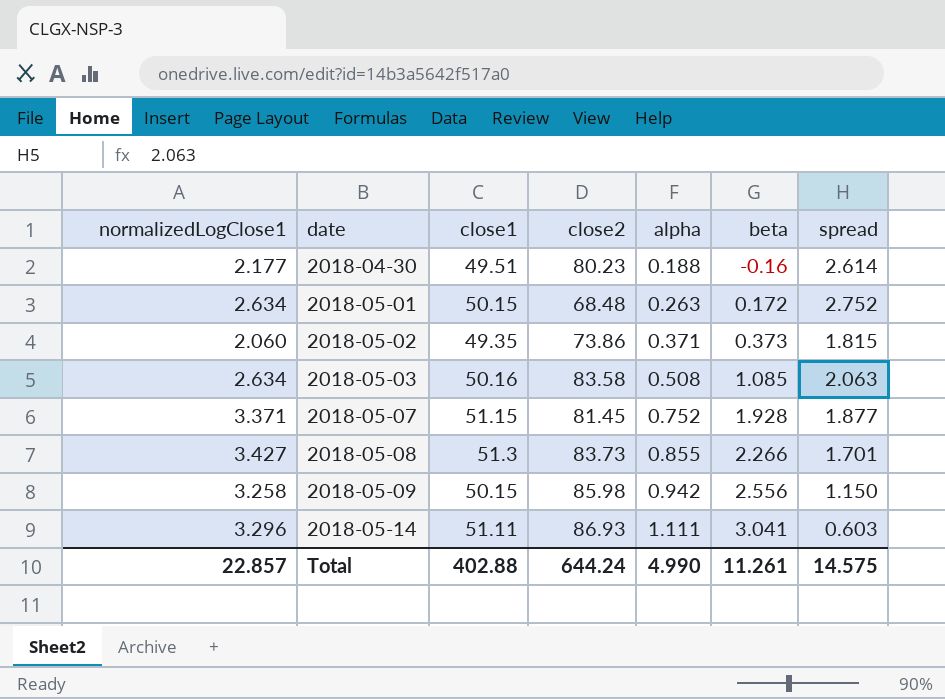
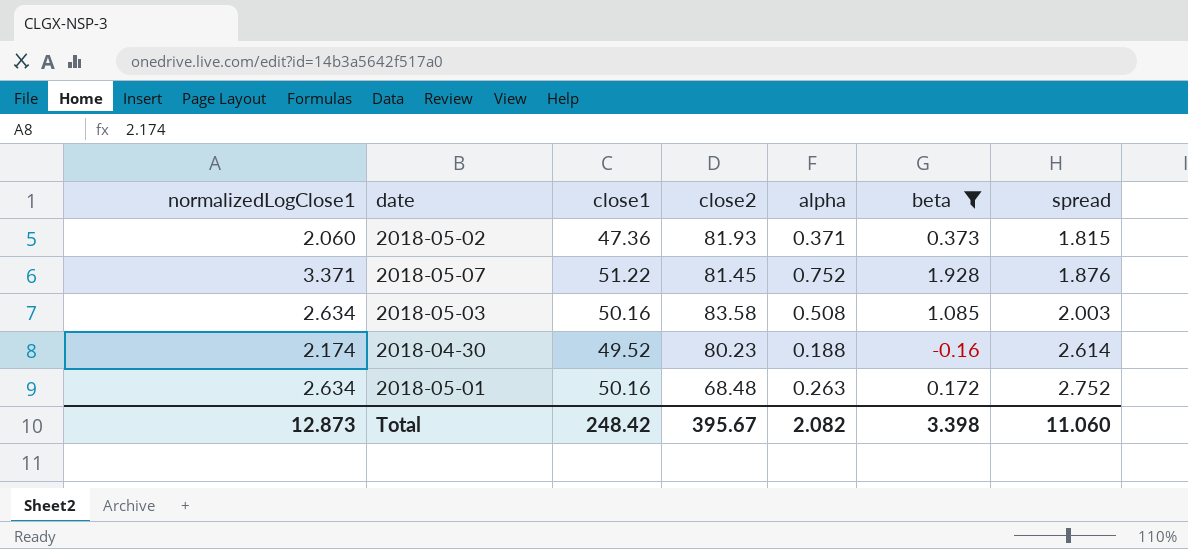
filter: none -> beta <= 1.928
row order: date ascending -> spread ascending
2018-05-02 | close1: 49.35 -> 47.36
2018-05-02 | close2: 73.86 -> 81.93
2018-05-07 | close1: 51.15 -> 51.22
2018-05-07 | spread: 1.877 -> 1.876
2018-05-03 | spread: 2.063 -> 2.003
2018-04-30 | normalizedLogClose1: 2.177 -> 2.174
2018-04-30 | close1: 49.51 -> 49.52
2018-05-01 | close1: 50.15 -> 50.16
Total | normalizedLogClose1: 22.857 -> 12.873
Total | close1: 402.88 -> 248.42
Total | close2: 644.24 -> 395.67
Total | alpha: 4.990 -> 2.082
Total | beta: 11.261 -> 3.398
Total | spread: 14.575 -> 11.060

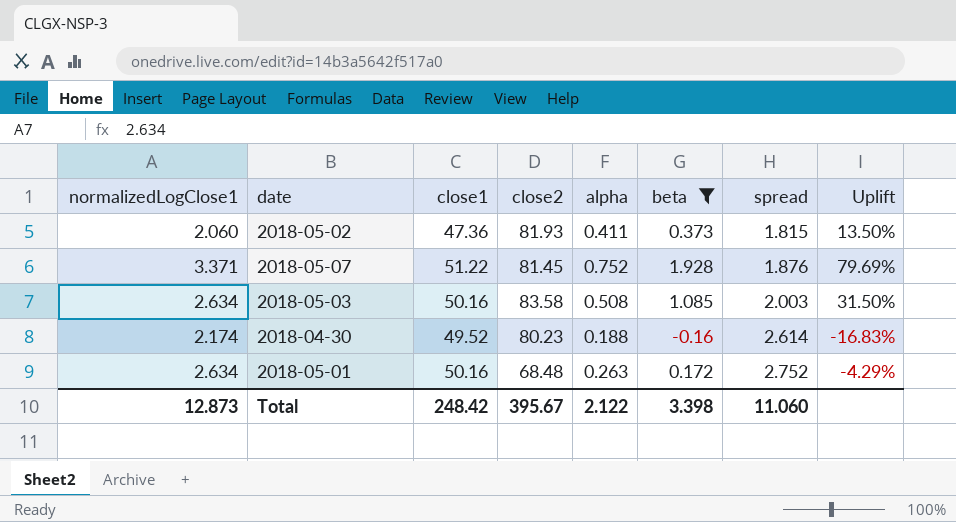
column Uplift | formula: none -> ([normalizedLogClose1] - [spread]) / [spread]
2018-05-02 | alpha: 0.371 -> 0.411
Total | alpha: 2.082 -> 2.122

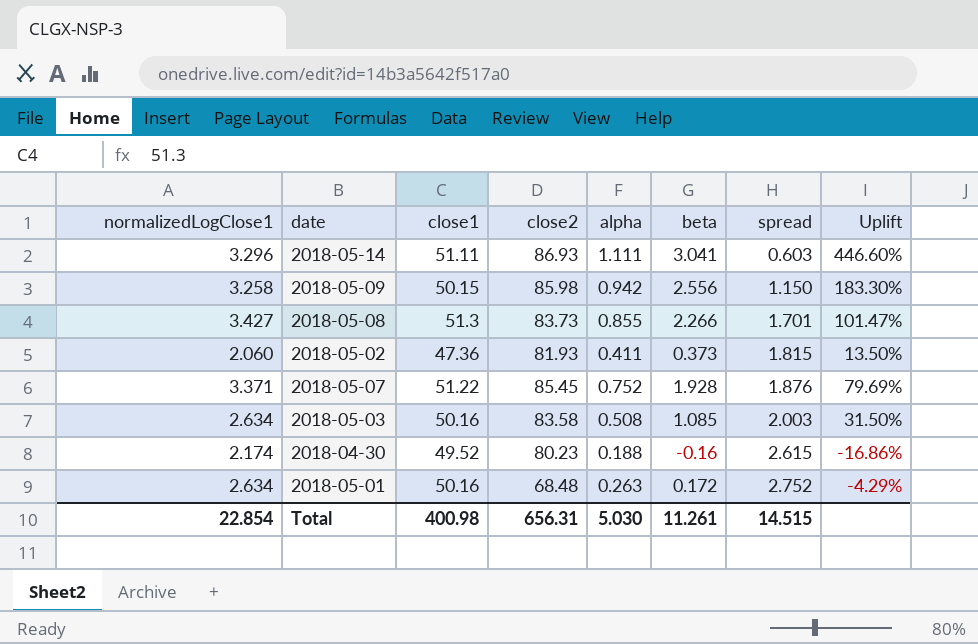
filter: beta <= 1.928 -> none
2018-05-07 | close2: 81.45 -> 85.45
2018-04-30 | spread: 2.614 -> 2.615
2018-04-30 | Uplift: -16.83% -> -16.86%
Total | normalizedLogClose1: 12.873 -> 22.854
Total | close1: 248.42 -> 400.98
Total | close2: 395.67 -> 656.31
Total | alpha: 2.122 -> 5.030
Total | beta: 3.398 -> 11.261
Total | spread: 11.060 -> 14.515

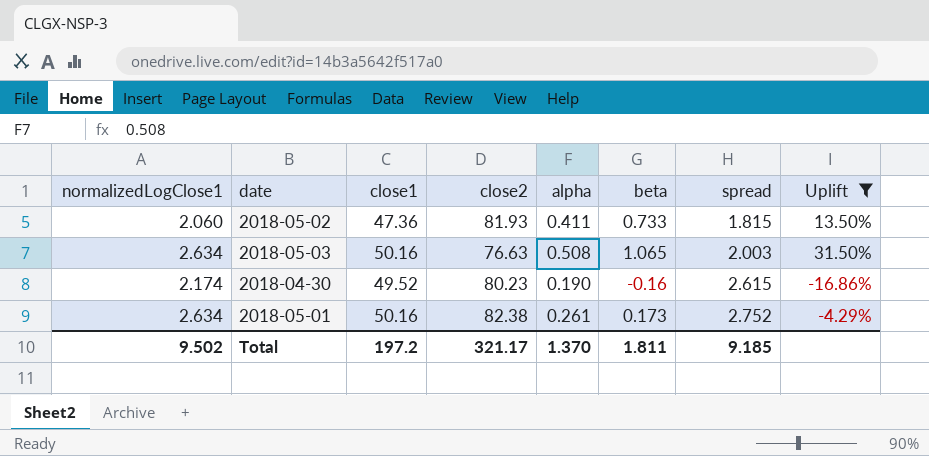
filter: none -> Uplift <= 31.50%
2018-05-02 | beta: 0.373 -> 0.733
2018-05-03 | close2: 83.58 -> 76.63
2018-05-03 | beta: 1.085 -> 1.065
2018-04-30 | alpha: 0.188 -> 0.190
2018-05-01 | close2: 68.48 -> 82.38
2018-05-01 | alpha: 0.263 -> 0.261
2018-05-01 | beta: 0.172 -> 0.173
Total | normalizedLogClose1: 22.854 -> 9.502
Total | close1: 400.98 -> 197.2
Total | close2: 656.31 -> 321.17
Total | alpha: 5.030 -> 1.370
Total | beta: 11.261 -> 1.811
Total | spread: 14.515 -> 9.185

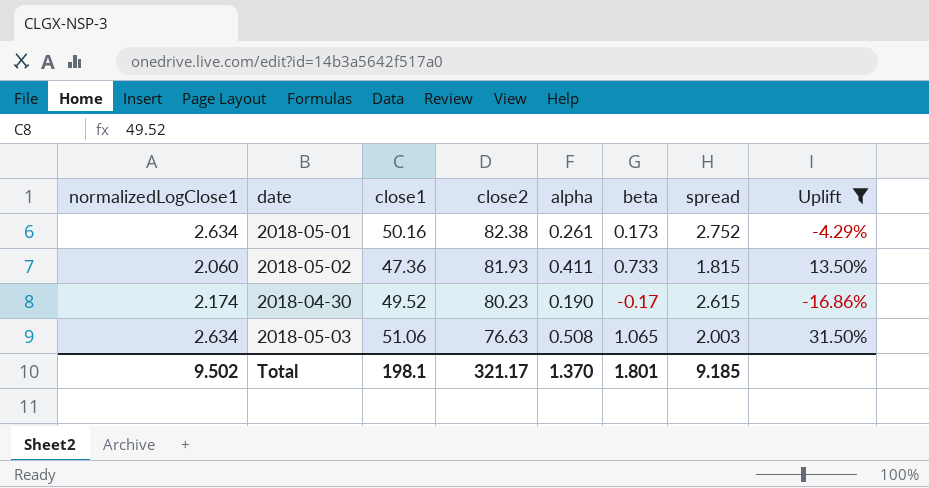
row order: spread ascending -> close2 descending
2018-04-30 | beta: -0.16 -> -0.17
2018-05-03 | close1: 50.16 -> 51.06
Total | close1: 197.2 -> 198.1
Total | beta: 1.811 -> 1.801

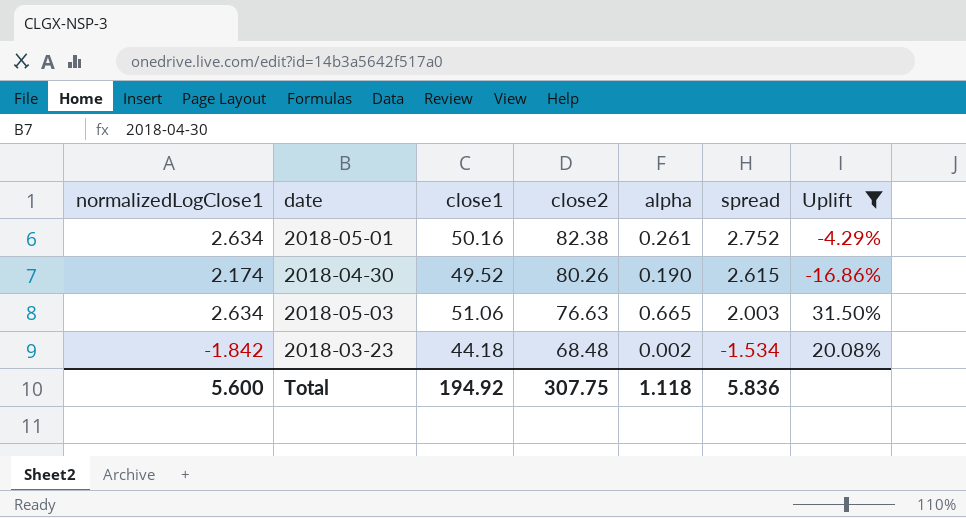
column beta | position: 6 -> none
row 2018-05-02: 2.060 | 47.36 | 81.93 | 0.411 | 0.733 | 1.815 | 13.50% -> none
2018-04-30 | close2: 80.23 -> 80.26
2018-05-03 | alpha: 0.508 -> 0.665
row 2018-03-23: none -> -1.842 | 44.18 | 68.48 | 0.002 | -1.534 | 20.08%
Total | normalizedLogClose1: 9.502 -> 5.600
Total | close1: 198.1 -> 194.92
Total | close2: 321.17 -> 307.75
Total | alpha: 1.370 -> 1.118
Total | spread: 9.185 -> 5.836

